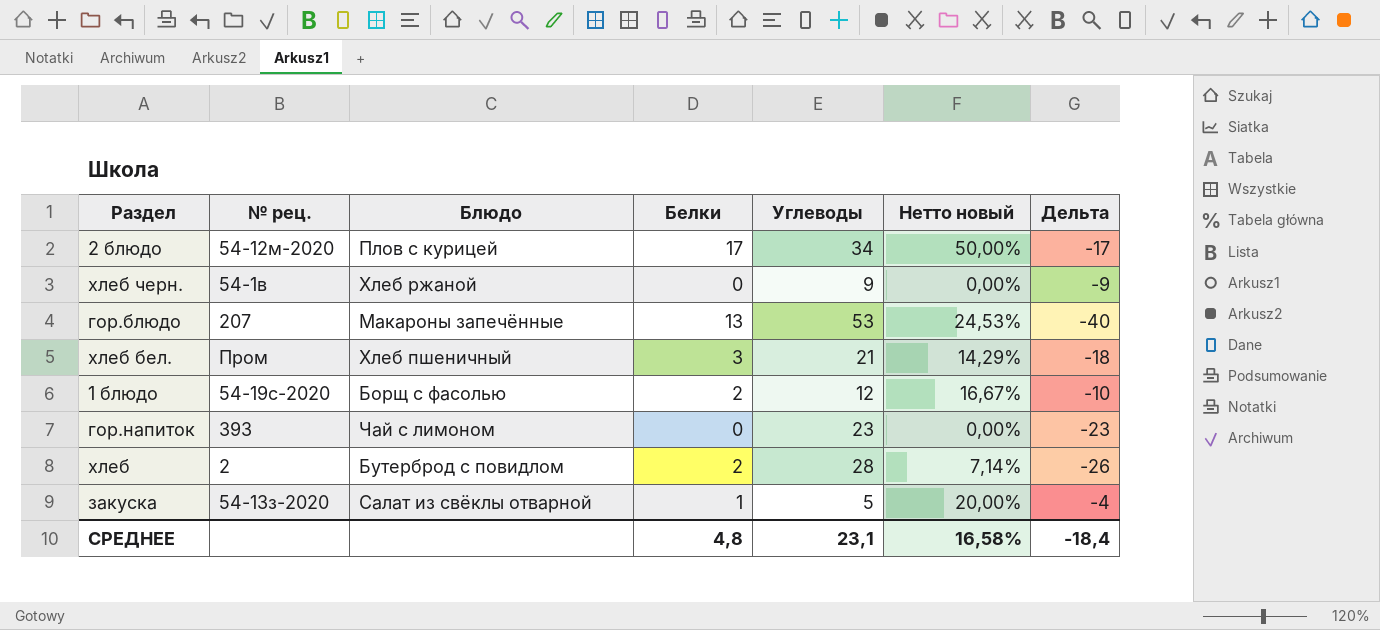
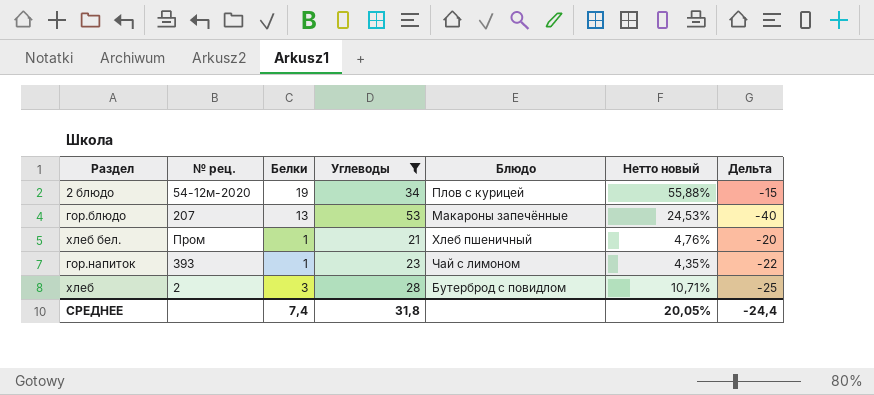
filter: none -> Углеводы >= 21
column Блюдо | position: 3 -> 5
2 блюдо | Белки: 17 -> 19
2 блюдо | Нетто новый: 50,00% -> 55,88%
2 блюдо | Дельта: -17 -> -15
хлеб бел. | Белки: 3 -> 1
хлеб бел. | Нетто новый: 14,29% -> 4,76%
хлеб бел. | Дельта: -18 -> -20
гор.напиток | Белки: 0 -> 1
гор.напиток | Нетто новый: 0,00% -> 4,35%
гор.напиток | Дельта: -23 -> -22
хлеб | Белки: 2 -> 3
хлеб | Нетто новый: 7,14% -> 10,71%
хлеб | Дельта: -26 -> -25
СРЕДНЕЕ | Белки: 4,8 -> 7,4
СРЕДНЕЕ | Углеводы: 23,1 -> 31,8
СРЕДНЕЕ | Нетто новый: 16,58% -> 20,05%
СРЕДНЕЕ | Дельта: -18,4 -> -24,4

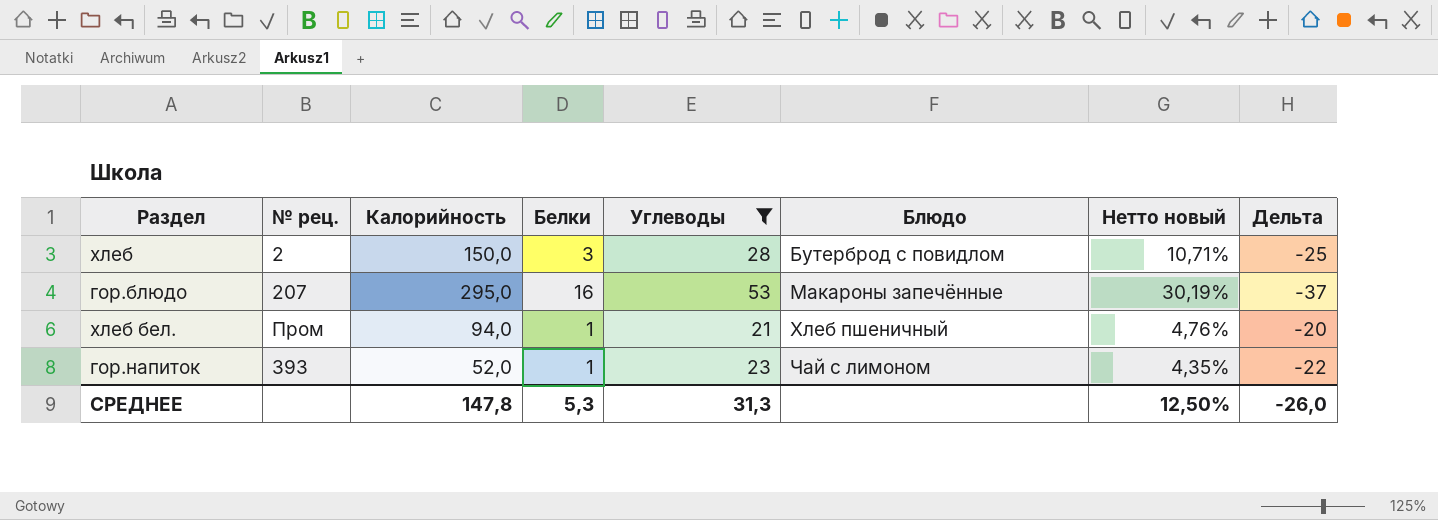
row order: none -> Блюдо ascending
column Калорийность | position: none -> 3
row 2 блюдо: 54-12м-2020 | 19 | 34 | Плов с курицей | 55,88% | -15 -> none
гор.блюдо | Белки: 13 -> 16
гор.блюдо | Нетто новый: 24,53% -> 30,19%
гор.блюдо | Дельта: -40 -> -37
СРЕДНЕЕ | Белки: 7,4 -> 5,3
СРЕДНЕЕ | Углеводы: 31,8 -> 31,3
СРЕДНЕЕ | Нетто новый: 20,05% -> 12,50%
СРЕДНЕЕ | Дельта: -24,4 -> -26,0

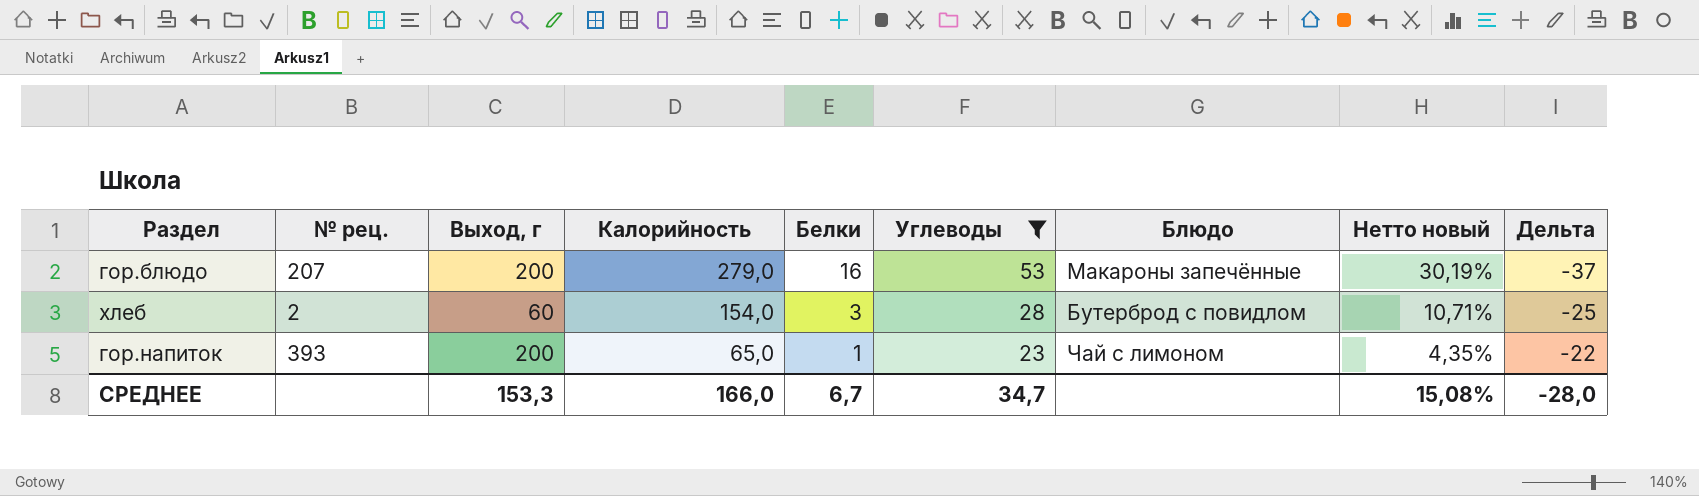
row order: Блюдо ascending -> Калорийность descending
column Выход, г | position: none -> 3
row хлеб бел.: Пром | 94,0 | 1 | 21 | Хлеб пшеничный | 4,76% | -20 -> none
гор.блюдо | Калорийность: 295,0 -> 279,0
хлеб | Калорийность: 150,0 -> 154,0
гор.напиток | Калорийность: 52,0 -> 65,0
СРЕДНЕЕ | Калорийность: 147,8 -> 166,0
СРЕДНЕЕ | Белки: 5,3 -> 6,7
СРЕДНЕЕ | Углеводы: 31,3 -> 34,7
СРЕДНЕЕ | Нетто новый: 12,50% -> 15,08%
СРЕДНЕЕ | Дельта: -26,0 -> -28,0

